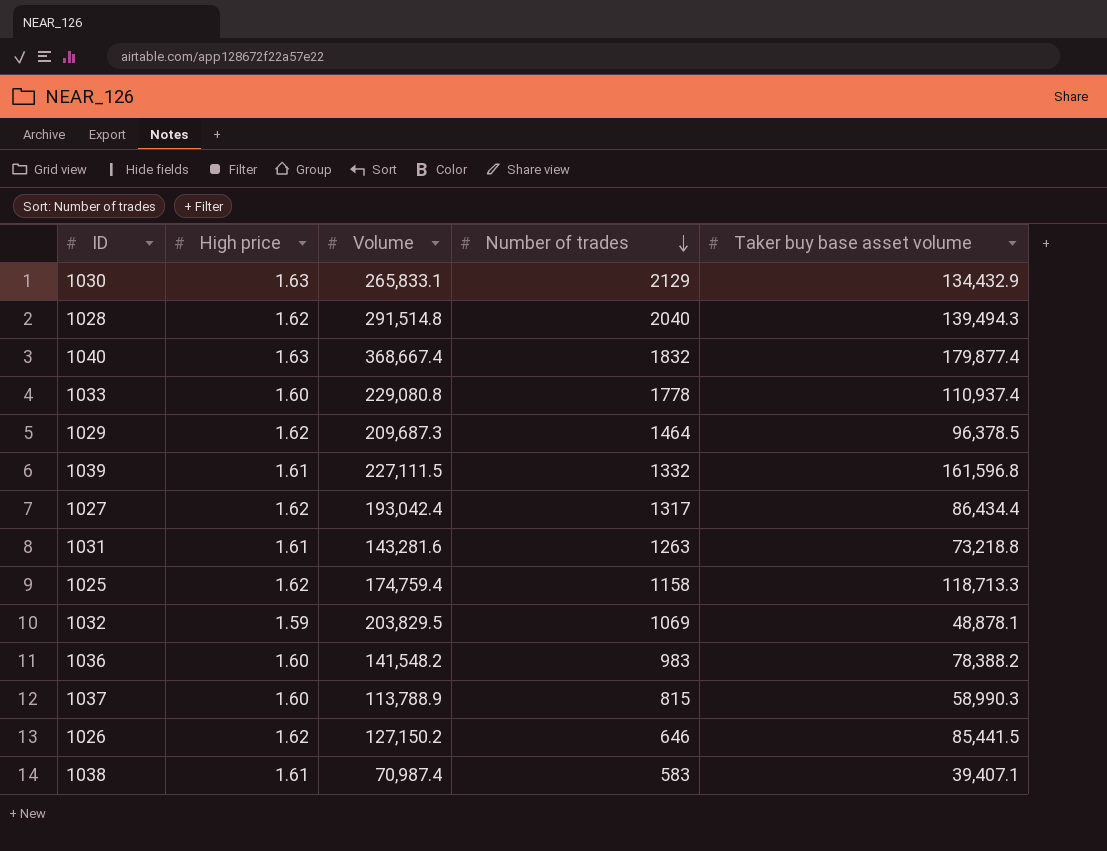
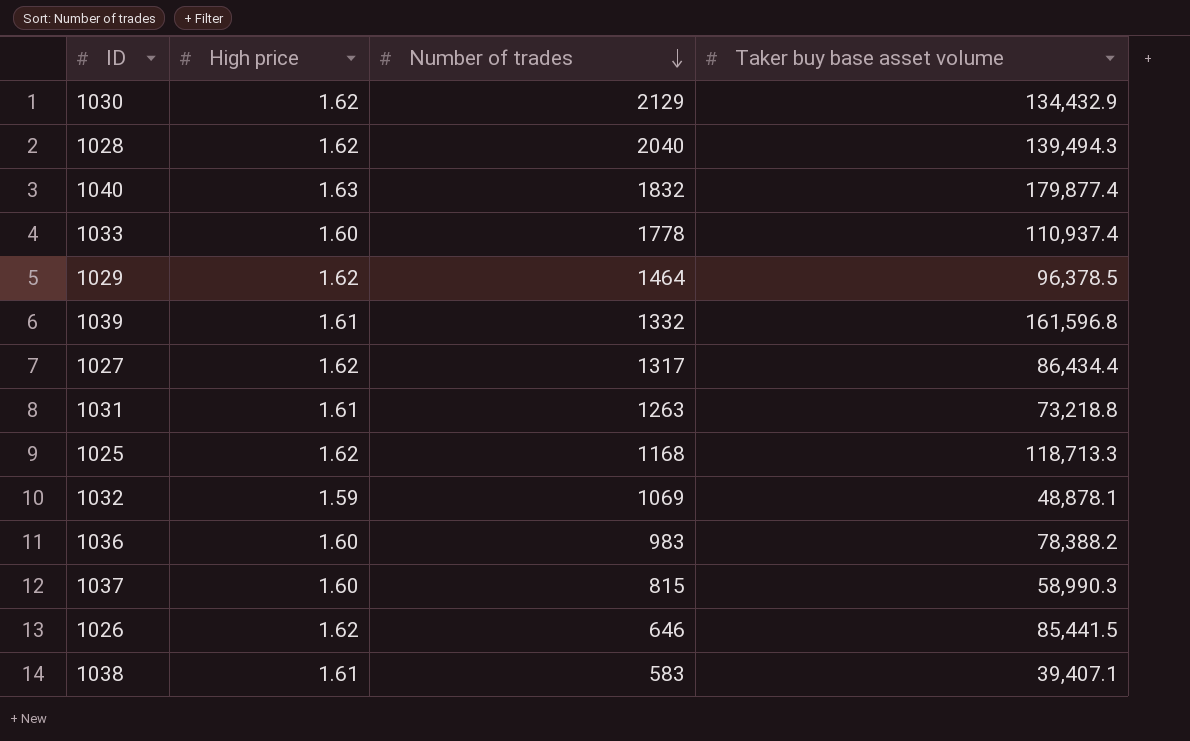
column Volume | position: 3 -> none
1030 | High price: 1.63 -> 1.62
1025 | Number of trades: 1158 -> 1168

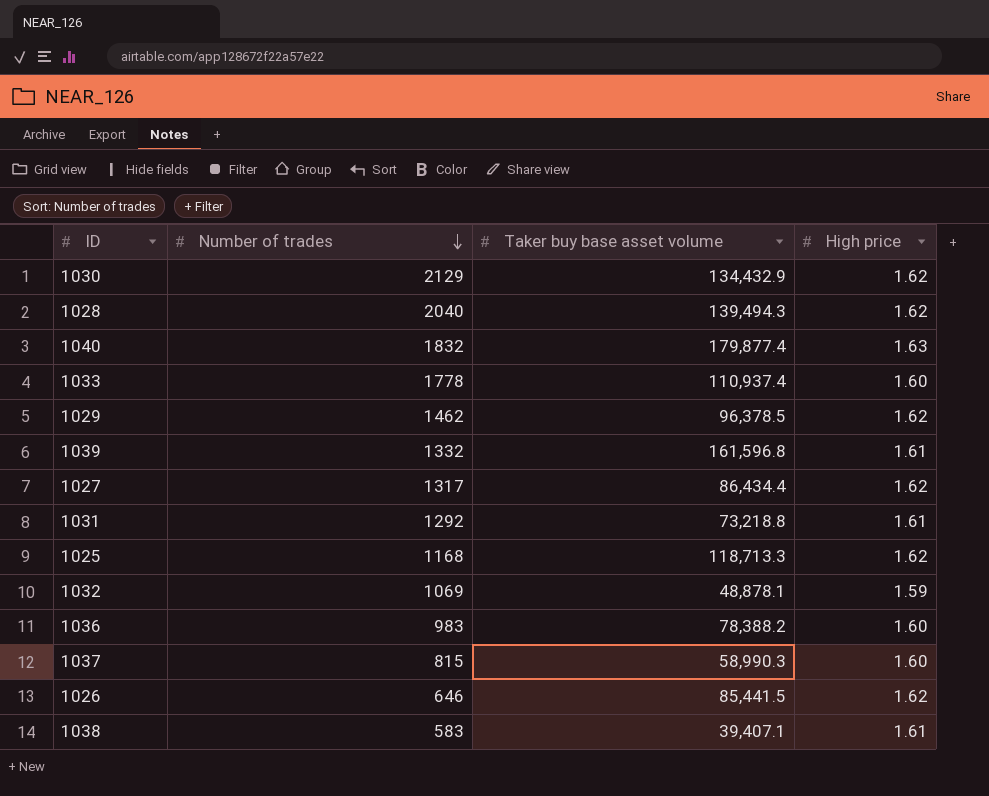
column High price | position: 2 -> 4
1029 | Number of trades: 1464 -> 1462
1031 | Number of trades: 1263 -> 1292

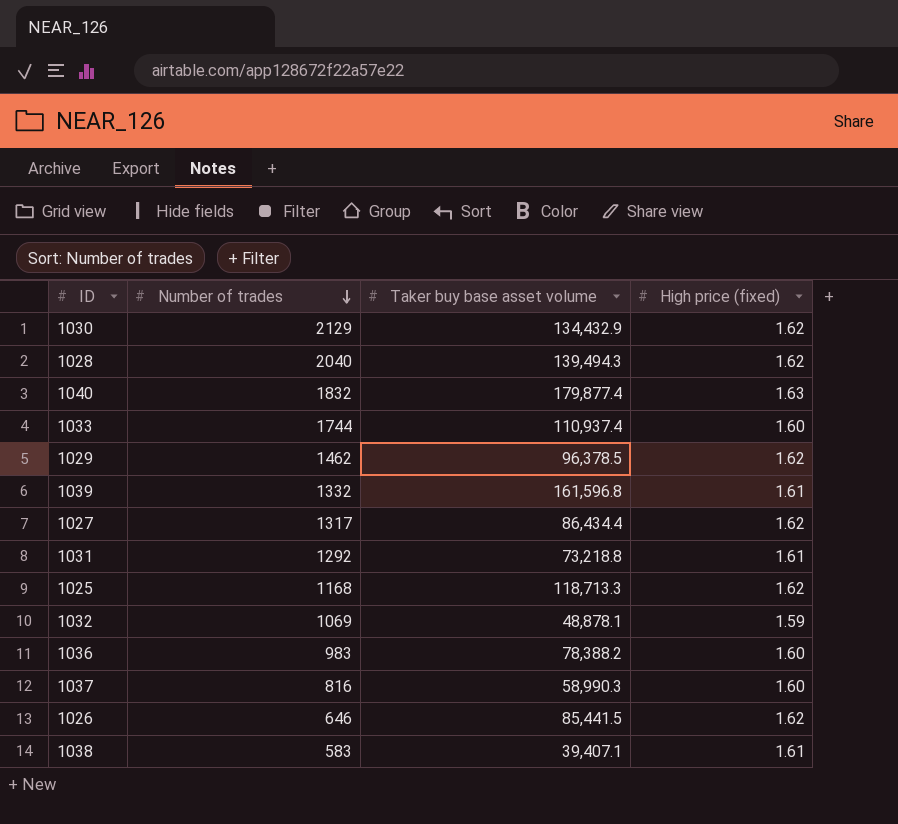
column name: High price -> High price (fixed)
1033 | Number of trades: 1778 -> 1744
1037 | Number of trades: 815 -> 816

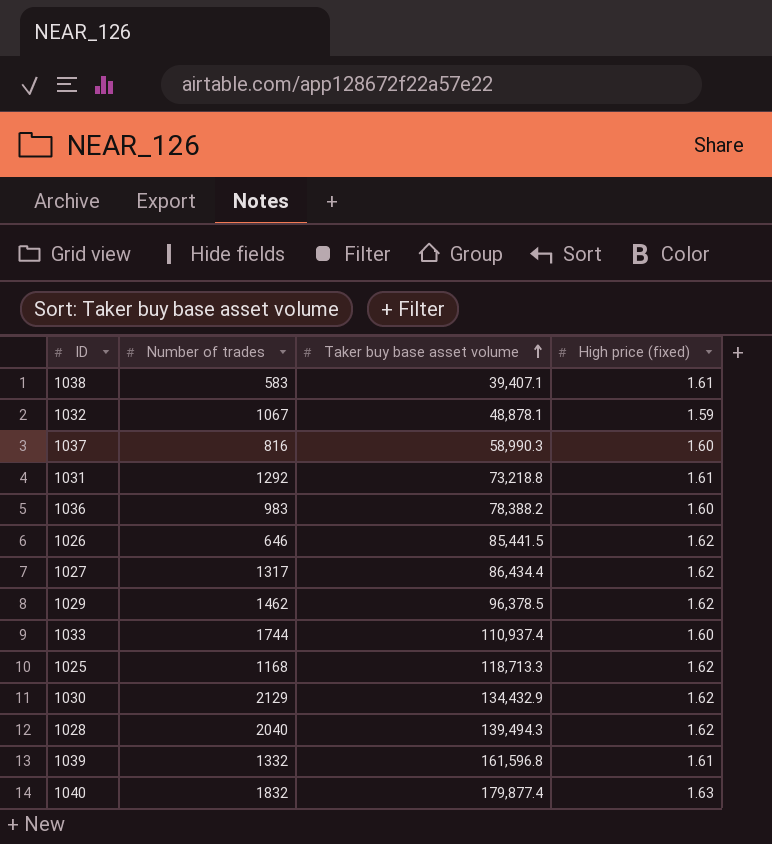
row order: Number of trades descending -> Taker buy base asset volume ascending
1032 | Number of trades: 1069 -> 1067

